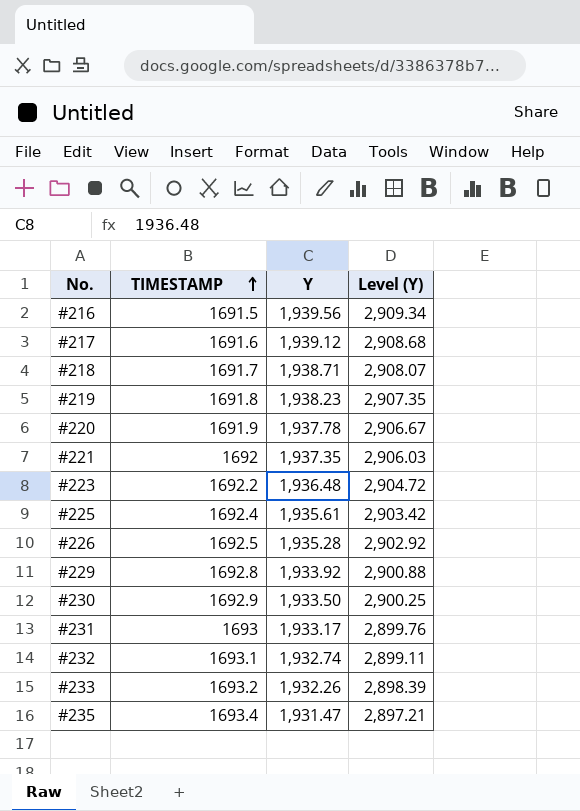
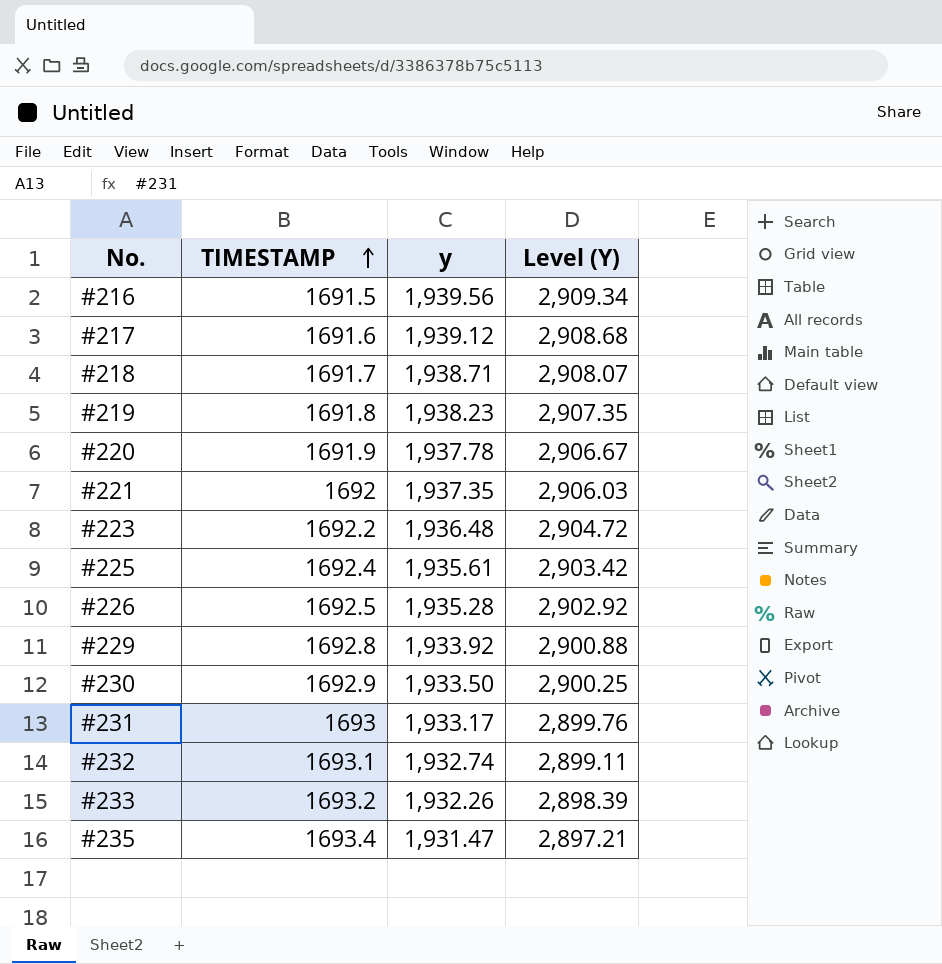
column name: Y -> y

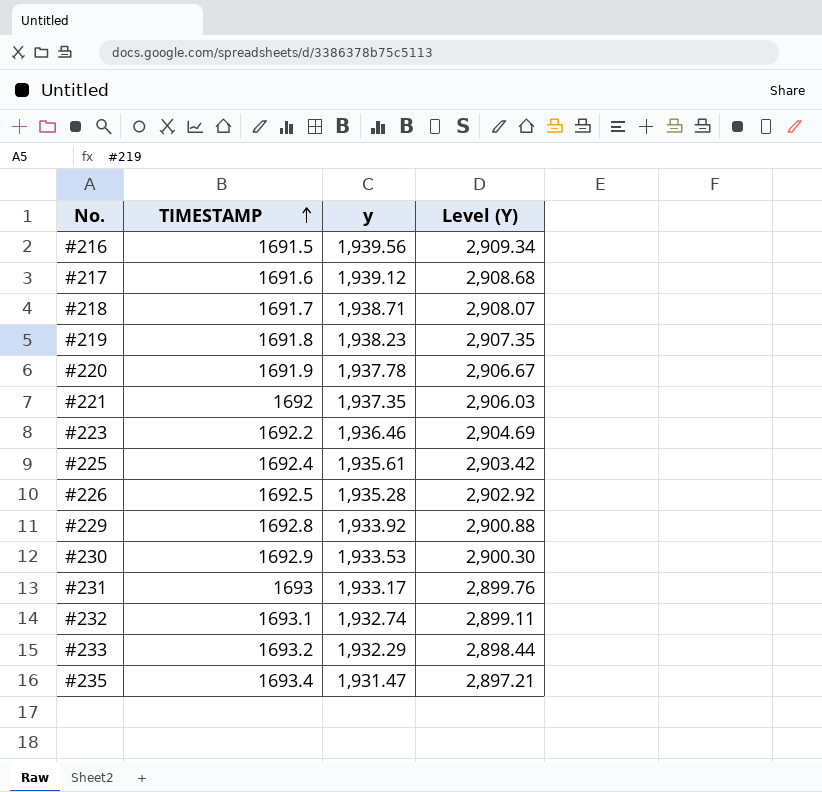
#223 | y: 1,936.48 -> 1,936.46
#223 | Level (Y): 2,904.72 -> 2,904.69
#230 | y: 1,933.50 -> 1,933.53
#230 | Level (Y): 2,900.25 -> 2,900.30
#233 | y: 1,932.26 -> 1,932.29
#233 | Level (Y): 2,898.39 -> 2,898.44

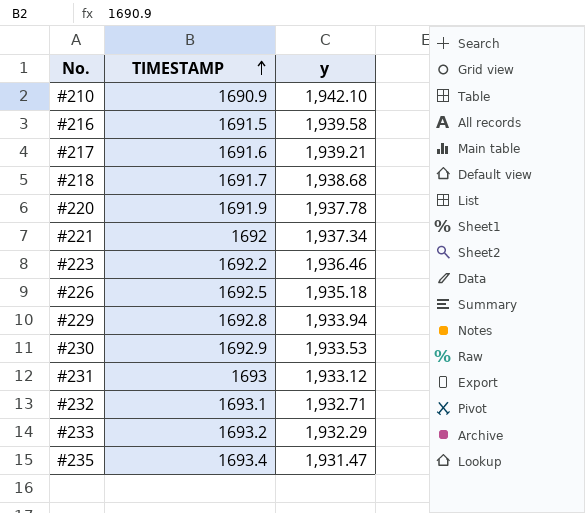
column Level (Y) | formula: [y] * 1.5 -> none
row #219: 1691.8 | 1,938.23 | 2,907.35 -> none
row #225: 1692.4 | 1,935.61 | 2,903.42 -> none
row #210: none -> 1690.9 | 1,942.10
#216 | y: 1,939.56 -> 1,939.58
#217 | y: 1,939.12 -> 1,939.21
#218 | y: 1,938.71 -> 1,938.68
#221 | y: 1,937.35 -> 1,937.34
#226 | y: 1,935.28 -> 1,935.18
#229 | y: 1,933.92 -> 1,933.94
#231 | y: 1,933.17 -> 1,933.12
#232 | y: 1,932.74 -> 1,932.71

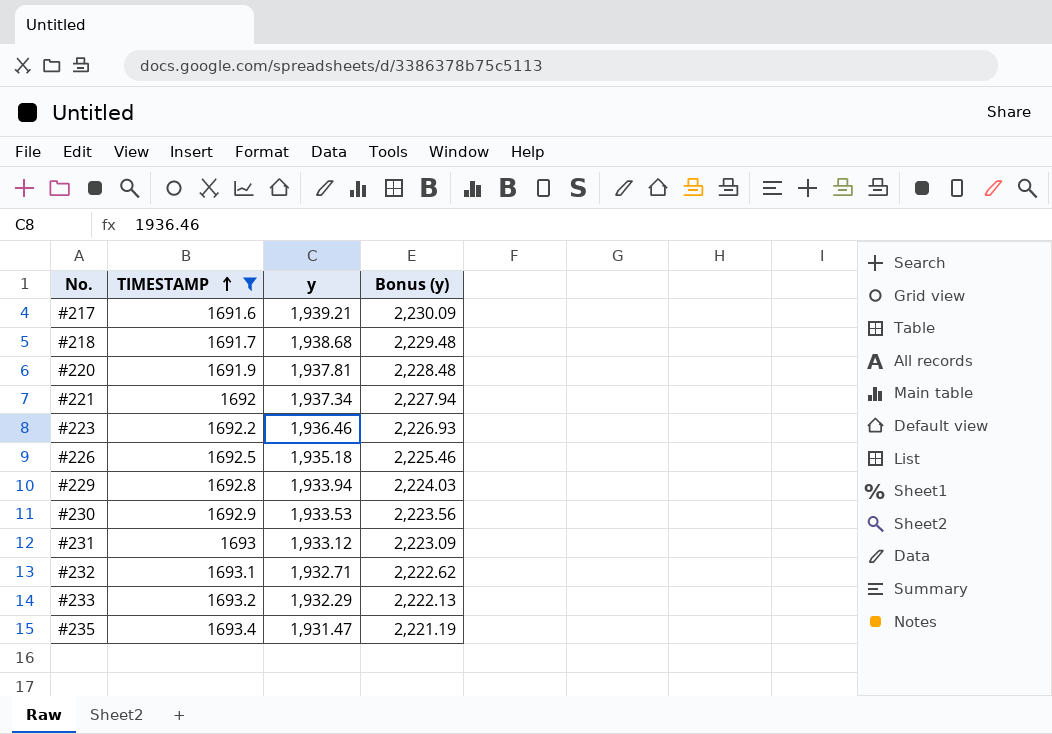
filter: none -> TIMESTAMP >= 1691.6
column Bonus (y) | formula: none -> [y] * 1.15
#220 | y: 1,937.78 -> 1,937.81

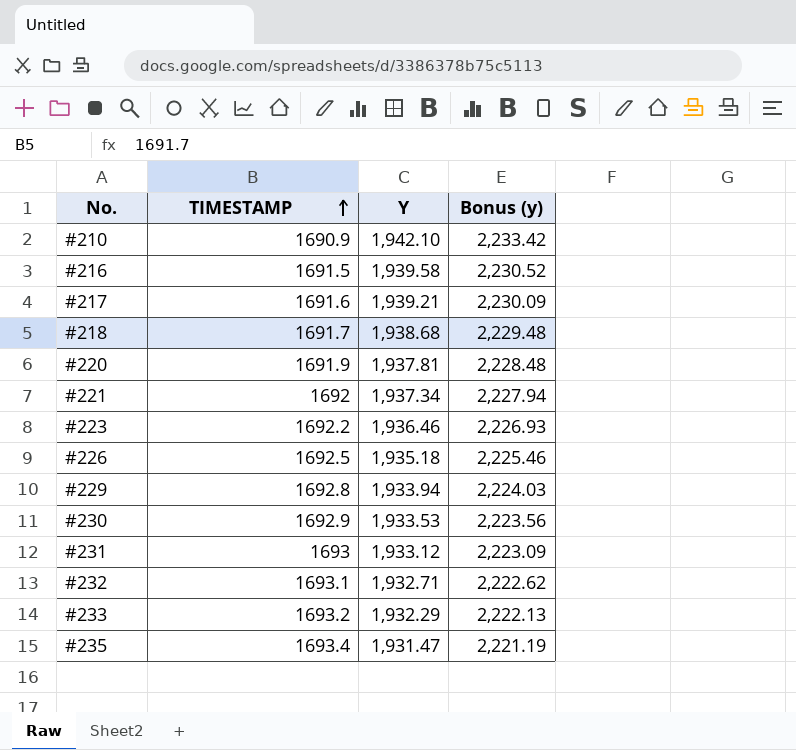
filter: TIMESTAMP >= 1691.6 -> none
column name: y -> Y

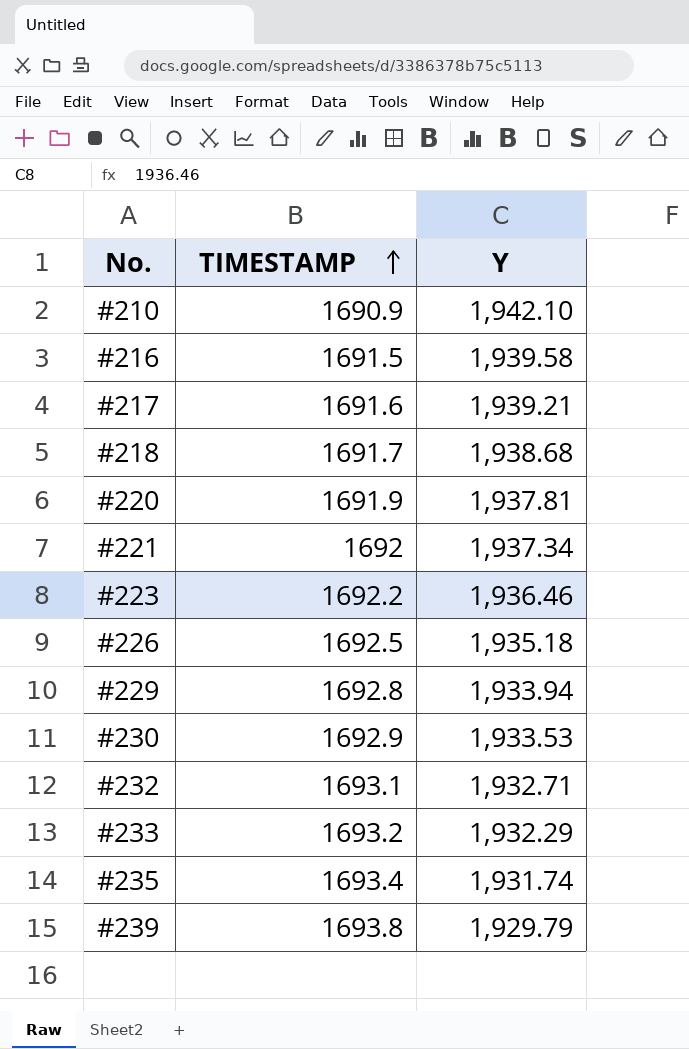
column Bonus (y) | formula: [Y] * 1.15 -> none
row #231: 1693 | 1,933.12 | 2,223.09 -> none
#235 | Y: 1,931.47 -> 1,931.74
row #239: none -> 1693.8 | 1,929.79

